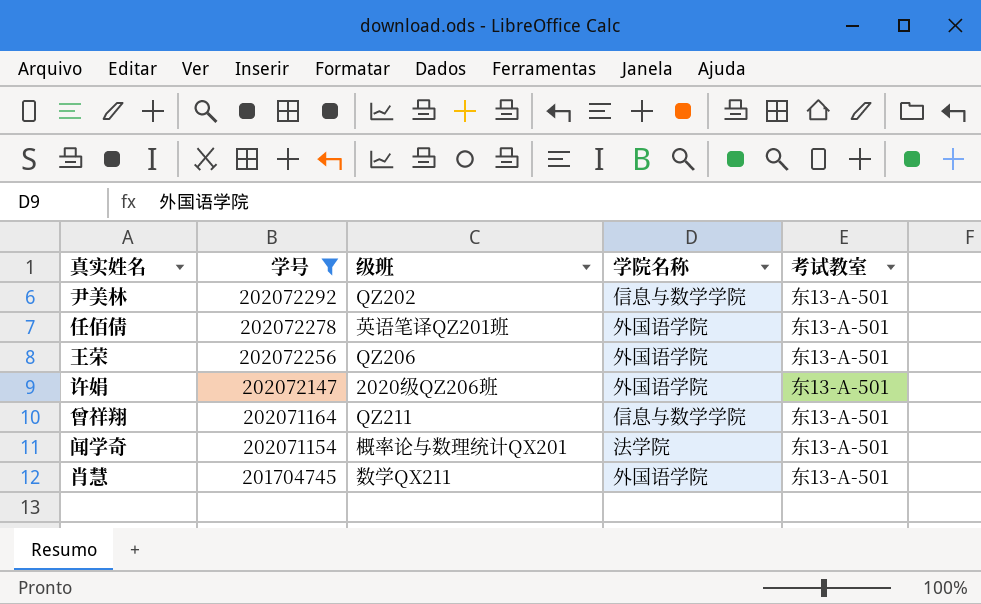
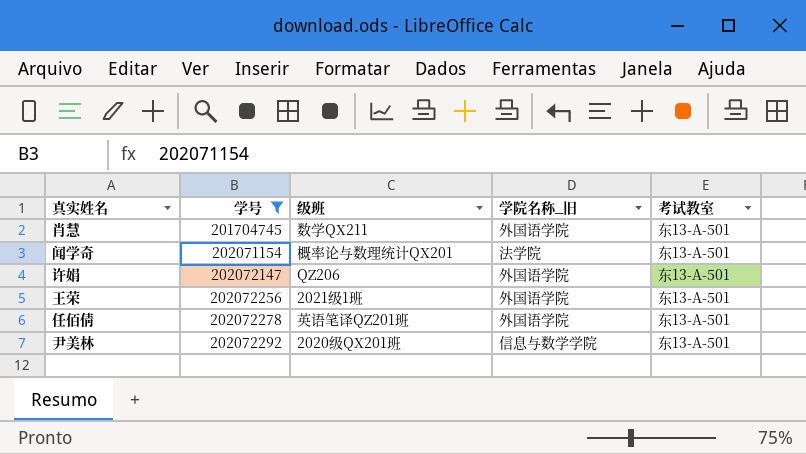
row order: 学号 descending -> 学号 ascending
column name: 学院名称 -> 学院名称_旧
row 曾祥翔: 202071164 | QZ211 | 信息与数学学院 | 东13-A-501 -> none
许娟 | 级班: 2020级QZ206班 -> QZ206
王荣 | 级班: QZ206 -> 2021级1班
尹美林 | 级班: QZ202 -> 2020级QX201班

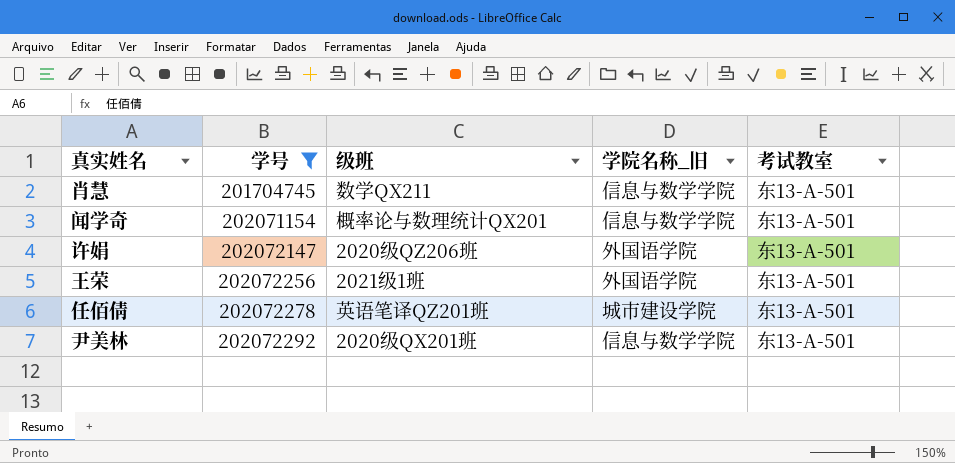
肖慧 | 学院名称_旧: 外国语学院 -> 信息与数学学院
闻学奇 | 学院名称_旧: 法学院 -> 信息与数学学院
许娟 | 级班: QZ206 -> 2020级QZ206班
任佰倩 | 学院名称_旧: 外国语学院 -> 城市建设学院

